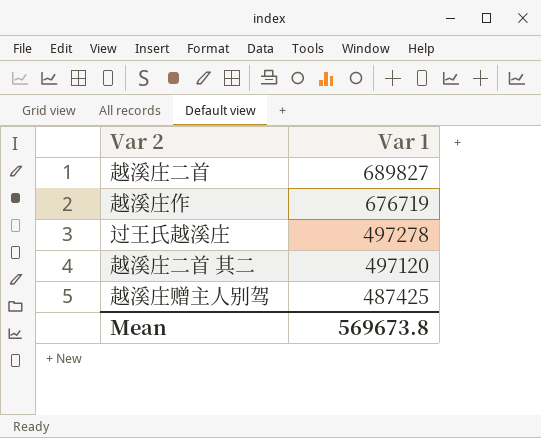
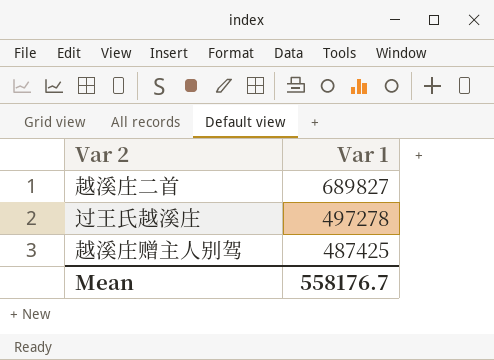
row 越溪庄作: 676719 -> none
row 越溪庄二首 其二: 497120 -> none
Mean | Var 1: 569673.8 -> 558176.7

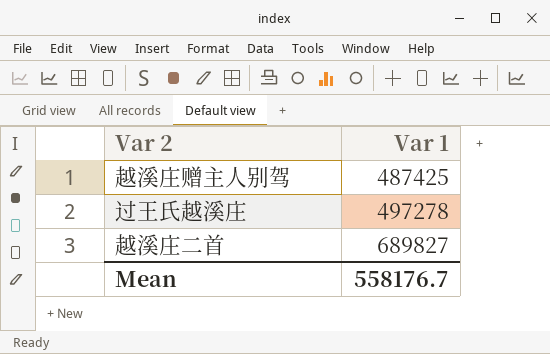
row order: Var 1 descending -> Var 1 ascending

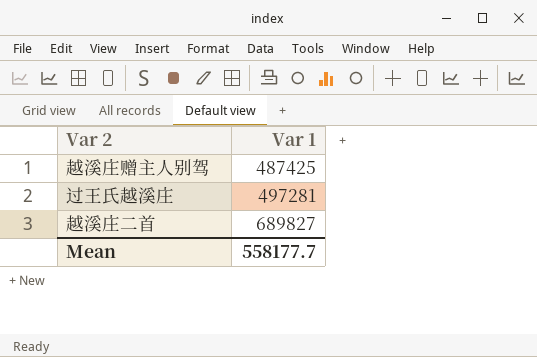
过王氏越溪庄 | Var 1: 497278 -> 497281
Mean | Var 1: 558176.7 -> 558177.7

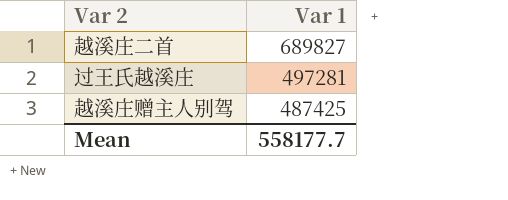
row order: Var 1 ascending -> Var 1 descending

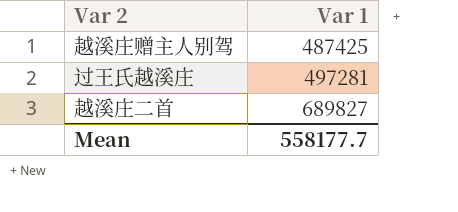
row order: Var 1 descending -> Var 1 ascending

